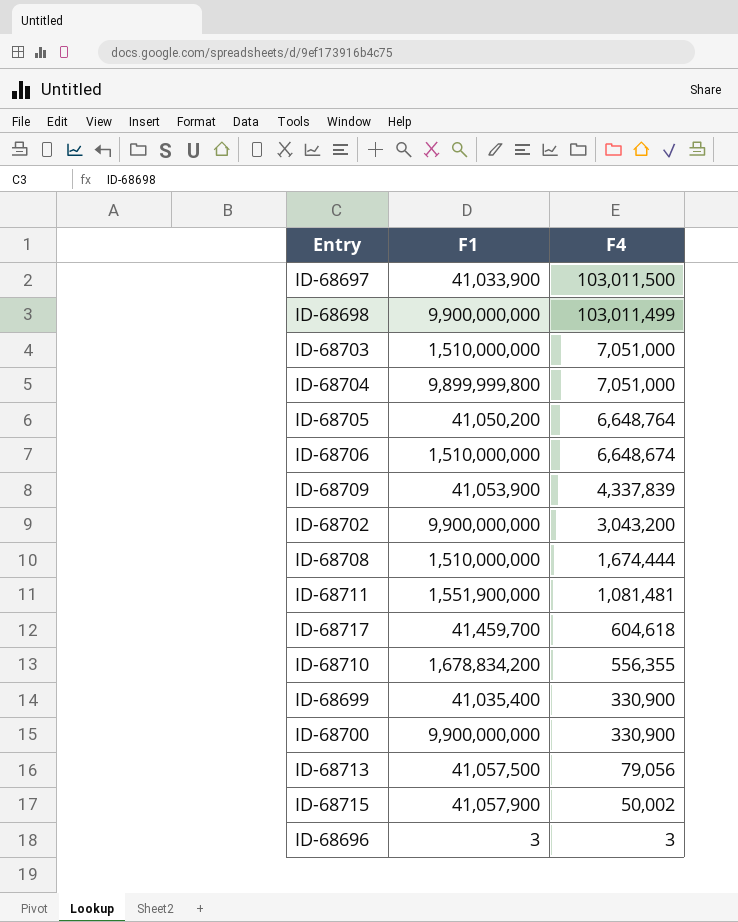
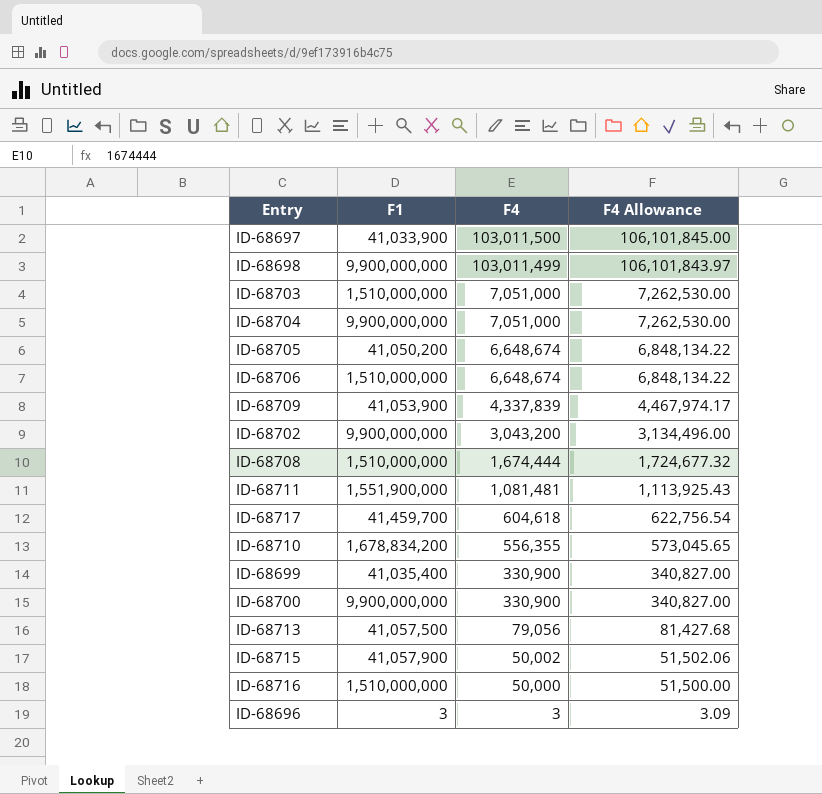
column F4 Allowance | formula: none -> [F4] * 1.03
ID-68704 | F1: 9,899,999,800 -> 9,900,000,000
ID-68705 | F4: 6,648,764 -> 6,648,674
row ID-68716: none -> 1,510,000,000 | 50,000 | 51,500.00

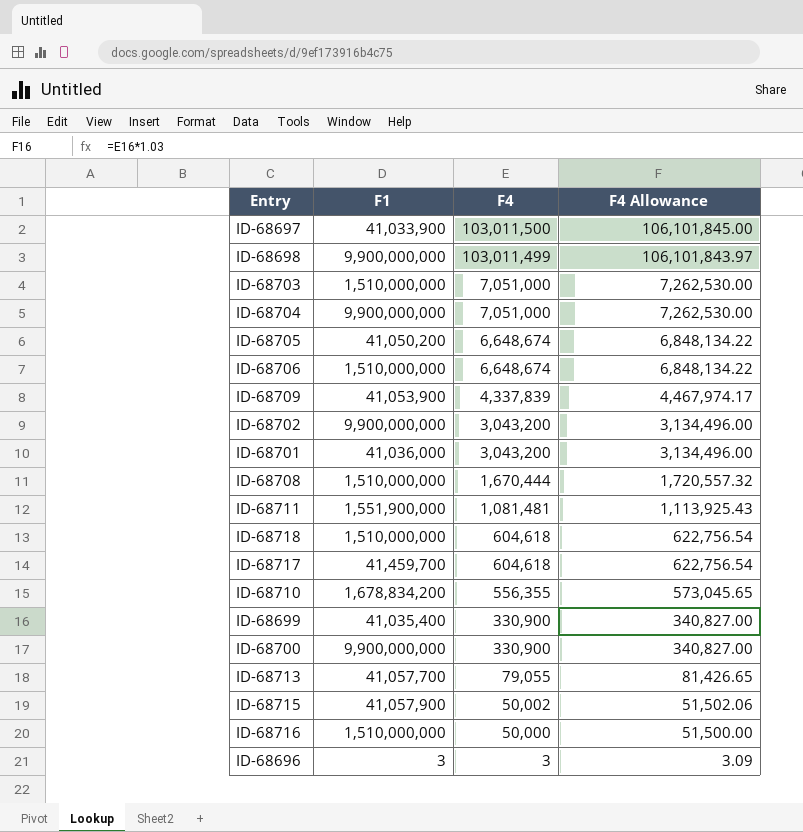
row ID-68701: none -> 41,036,000 | 3,043,200 | 3,134,496.00
ID-68708 | F4: 1,674,444 -> 1,670,444
ID-68708 | F4 Allowance: 1,724,677.32 -> 1,720,557.32
row ID-68718: none -> 1,510,000,000 | 604,618 | 622,756.54
ID-68713 | F1: 41,057,500 -> 41,057,700
ID-68713 | F4: 79,056 -> 79,055
ID-68713 | F4 Allowance: 81,427.68 -> 81,426.65

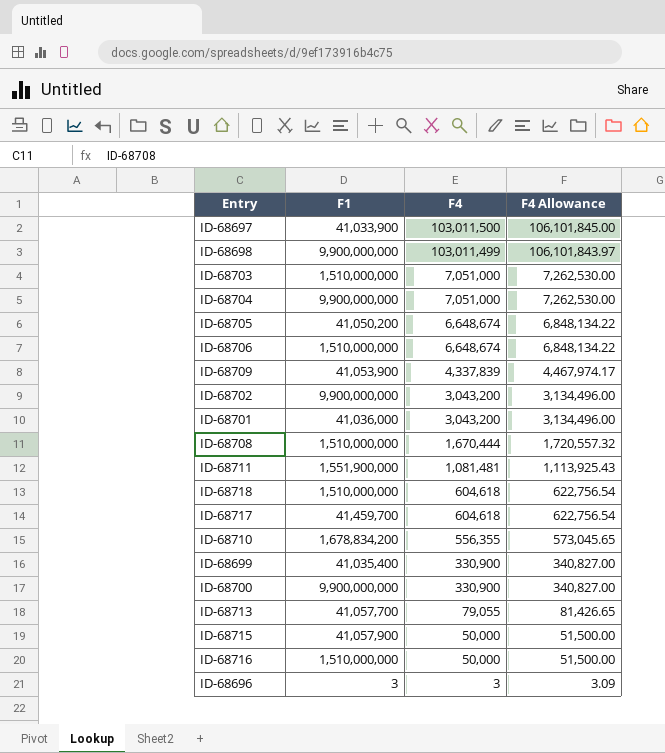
ID-68715 | F4: 50,002 -> 50,000
ID-68715 | F4 Allowance: 51,502.06 -> 51,500.00

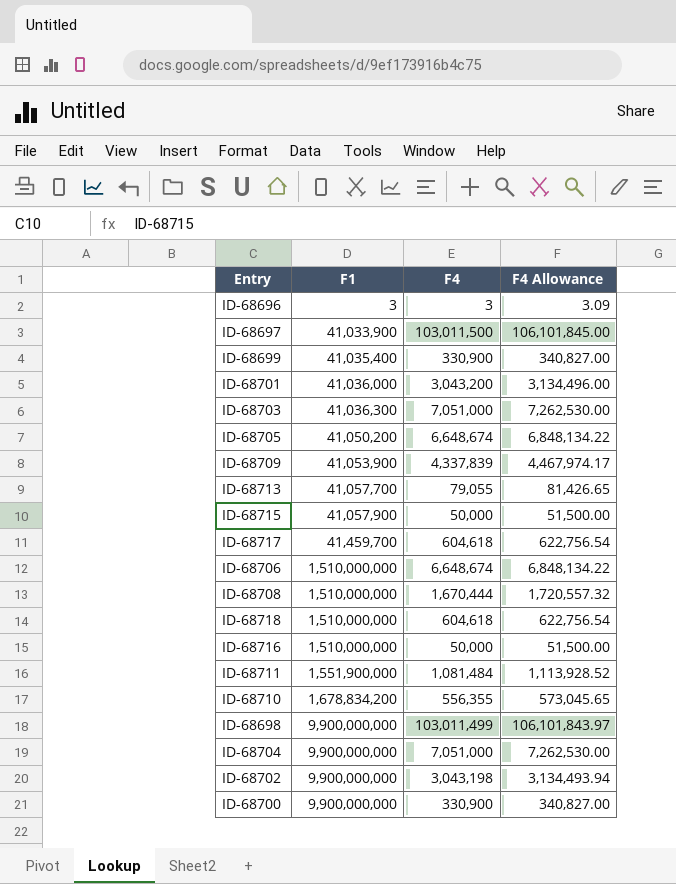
row order: F4 descending -> F1 ascending
ID-68703 | F1: 1,510,000,000 -> 41,036,300
ID-68711 | F4: 1,081,481 -> 1,081,484
ID-68711 | F4 Allowance: 1,113,925.43 -> 1,113,928.52
ID-68702 | F4: 3,043,200 -> 3,043,198
ID-68702 | F4 Allowance: 3,134,496.00 -> 3,134,493.94

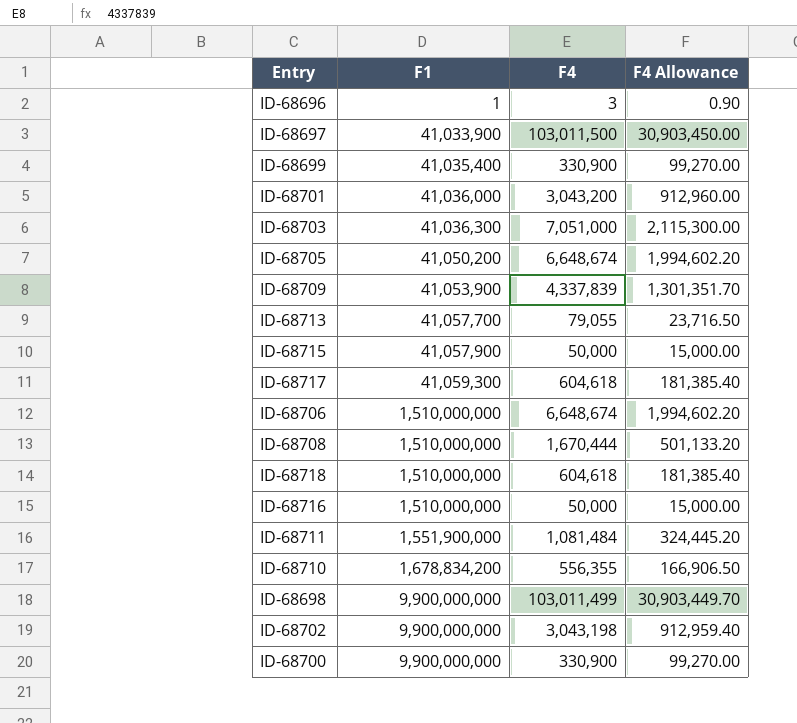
column F4 Allowance | formula: [F4] * 1.03 -> [F4] * 0.3
row ID-68704: 9,900,000,000 | 7,051,000 | 7,262,530.00 -> none
ID-68696 | F1: 3 -> 1
ID-68717 | F1: 41,459,700 -> 41,059,300

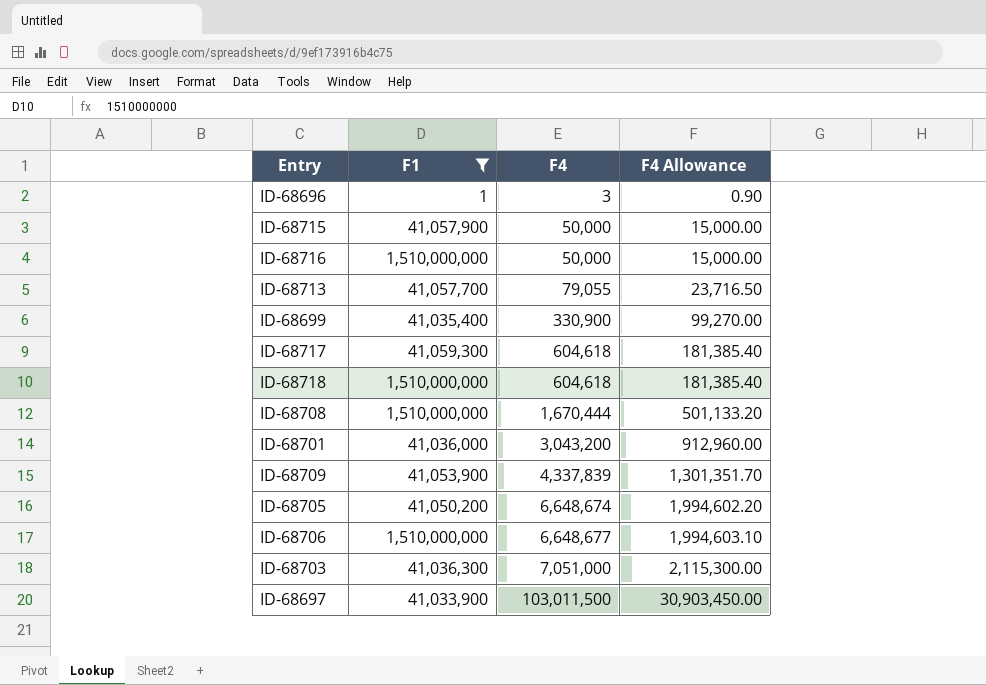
filter: none -> F1 <= 1,510,000,000
row order: F1 ascending -> F4 ascending
ID-68706 | F4: 6,648,674 -> 6,648,677
ID-68706 | F4 Allowance: 1,994,602.20 -> 1,994,603.10

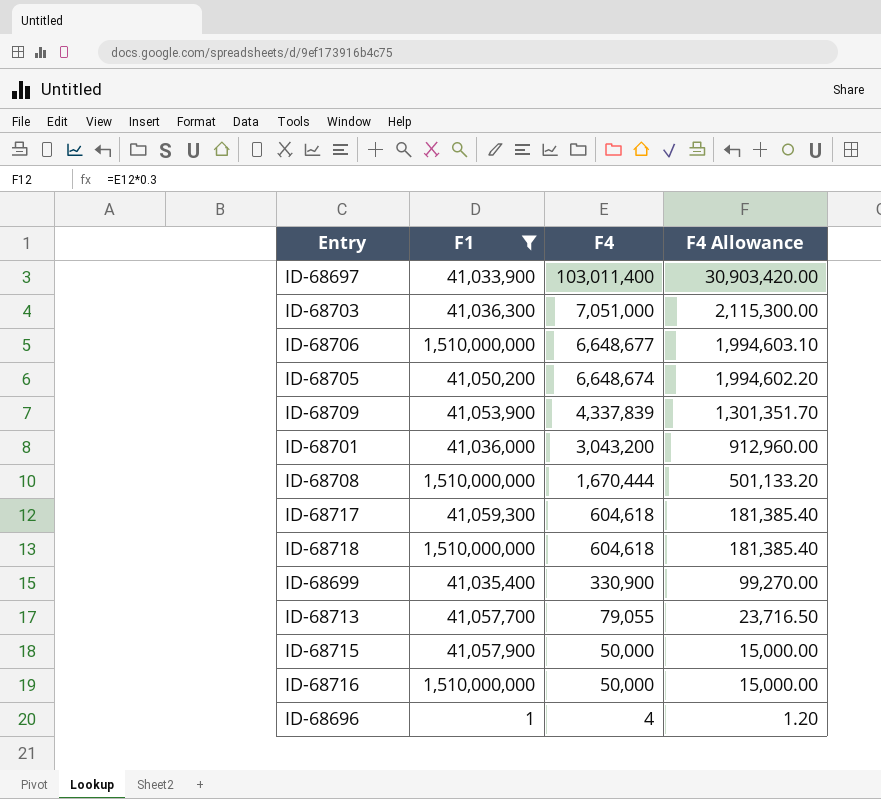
row order: F4 ascending -> F4 descending
ID-68697 | F4: 103,011,500 -> 103,011,400
ID-68697 | F4 Allowance: 30,903,450.00 -> 30,903,420.00
ID-68696 | F4: 3 -> 4
ID-68696 | F4 Allowance: 0.90 -> 1.20

